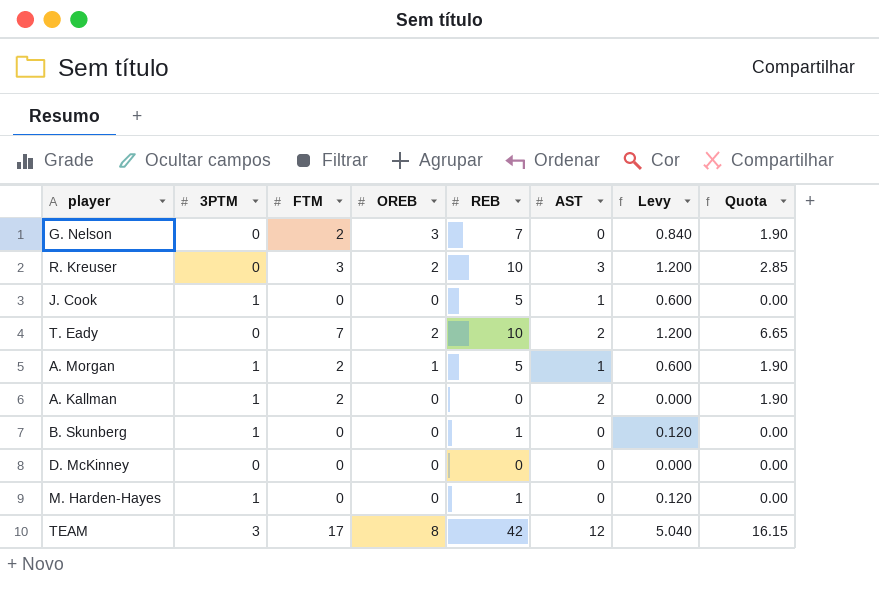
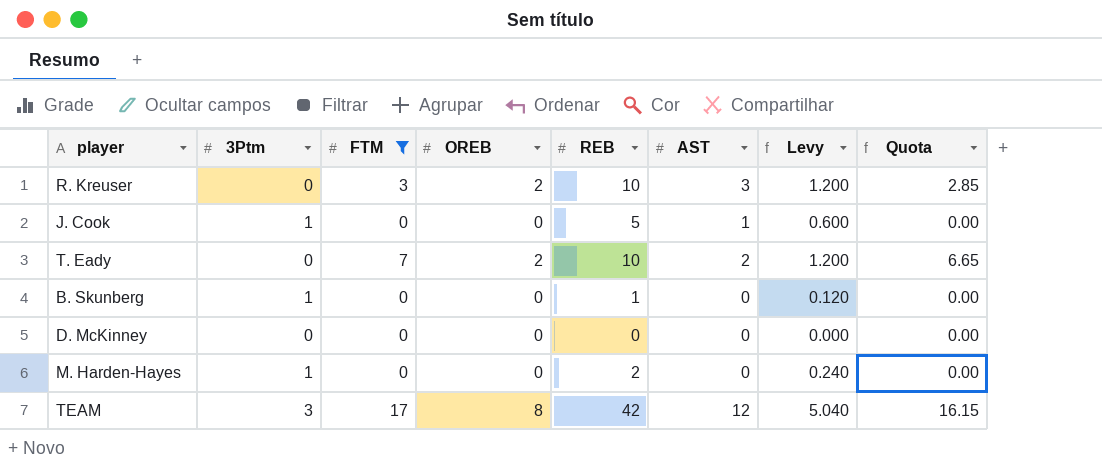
filter: none -> FTM != 2
column name: 3PTM -> 3Ptm
M. Harden-Hayes | REB: 1 -> 2
M. Harden-Hayes | Levy: 0.120 -> 0.240

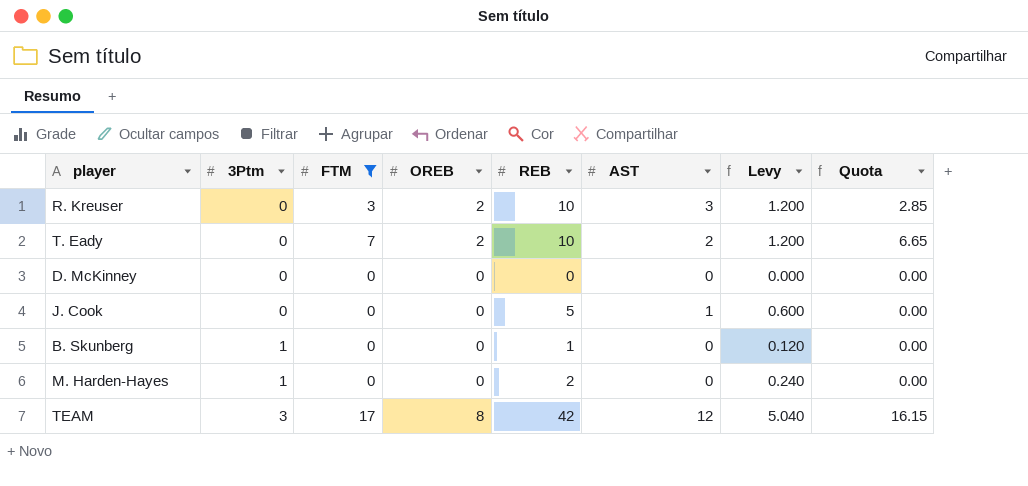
row order: none -> 3Ptm ascending
J. Cook | 3Ptm: 1 -> 0

